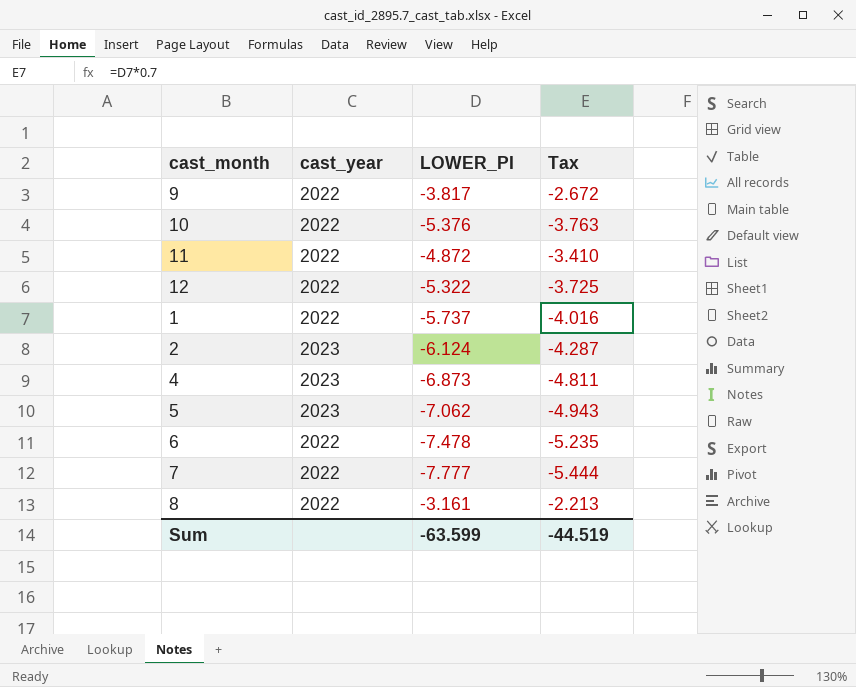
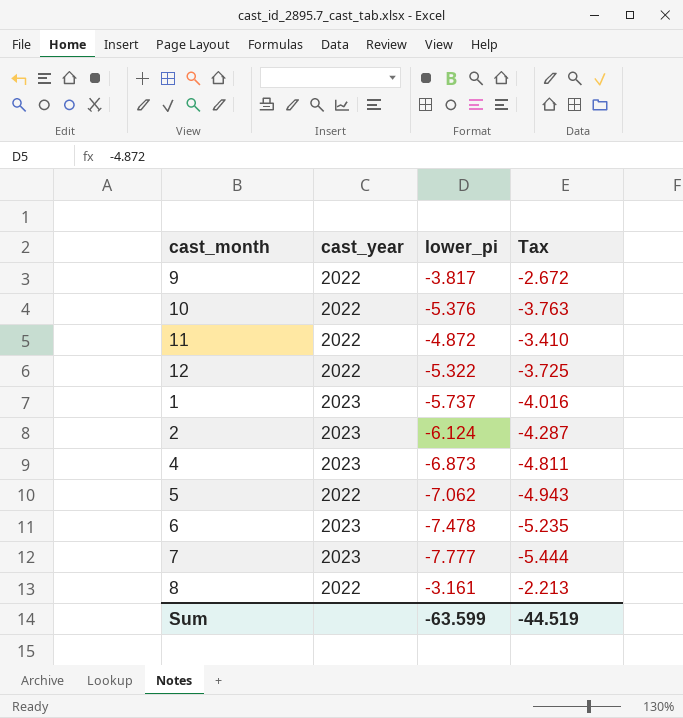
column name: LOWER_PI -> lower_pi
1 | cast_year: 2022 -> 2023
5 | cast_year: 2023 -> 2022
6 | cast_year: 2022 -> 2023
7 | cast_year: 2022 -> 2023

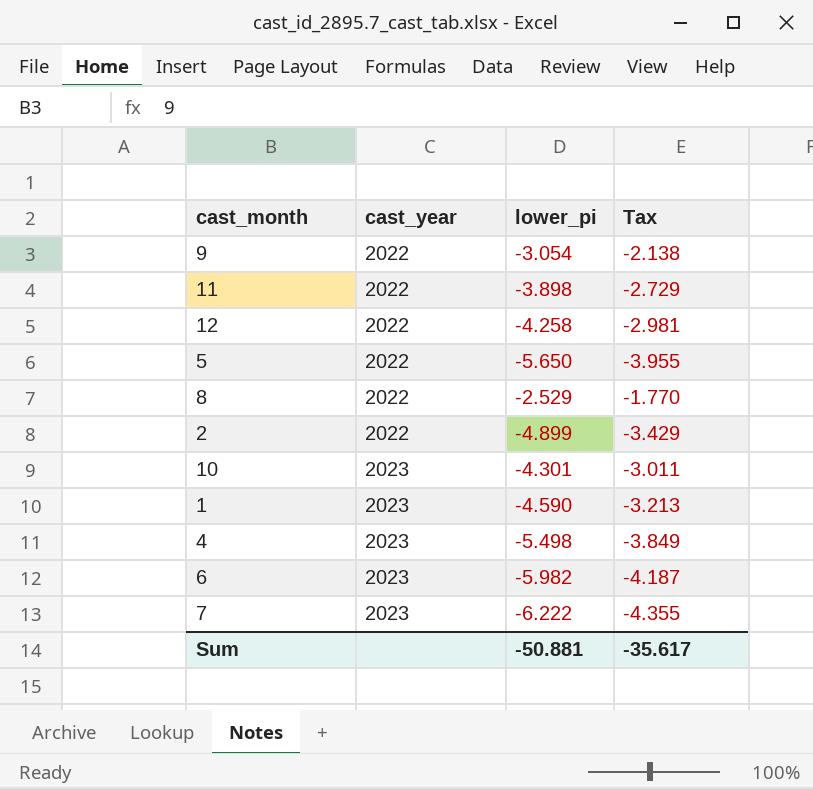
row order: none -> cast_year ascending
9 | lower_pi: -3.817 -> -3.054
9 | Tax: -2.672 -> -2.138
11 | lower_pi: -4.872 -> -3.898
11 | Tax: -3.410 -> -2.729
12 | lower_pi: -5.322 -> -4.258
12 | Tax: -3.725 -> -2.981
5 | lower_pi: -7.062 -> -5.650
5 | Tax: -4.943 -> -3.955
8 | lower_pi: -3.161 -> -2.529
8 | Tax: -2.213 -> -1.770
2 | cast_year: 2023 -> 2022
2 | lower_pi: -6.124 -> -4.899
2 | Tax: -4.287 -> -3.429
10 | cast_year: 2022 -> 2023
10 | lower_pi: -5.376 -> -4.301
10 | Tax: -3.763 -> -3.011
1 | lower_pi: -5.737 -> -4.590
1 | Tax: -4.016 -> -3.213
4 | lower_pi: -6.873 -> -5.498
4 | Tax: -4.811 -> -3.849
6 | lower_pi: -7.478 -> -5.982
6 | Tax: -5.235 -> -4.187
7 | lower_pi: -7.777 -> -6.222
7 | Tax: -5.444 -> -4.355
Sum | lower_pi: -63.599 -> -50.881
Sum | Tax: -44.519 -> -35.617

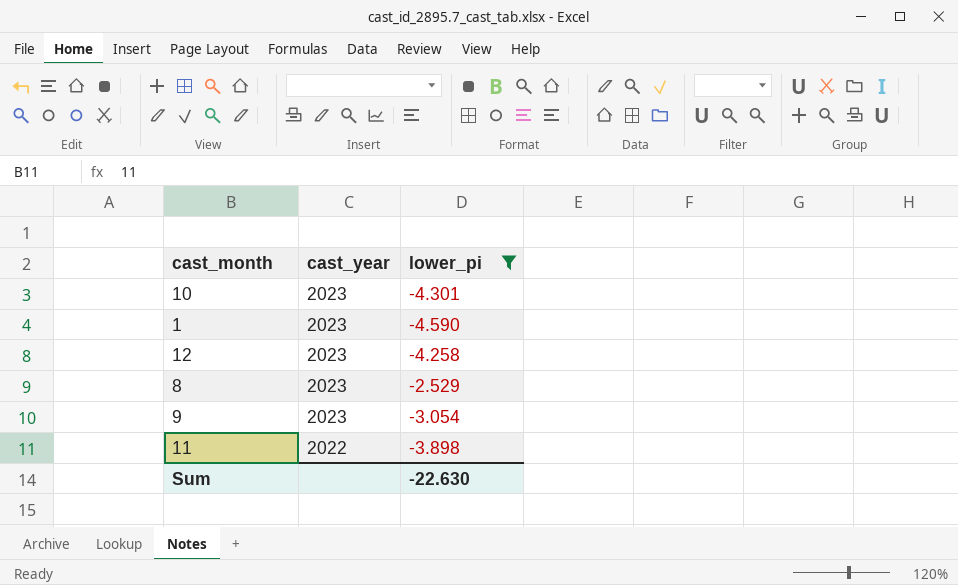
filter: none -> lower_pi >= -4.590
row order: cast_year ascending -> cast_year descending
column Tax | formula: [lower_pi] * 0.7 -> none
12 | cast_year: 2022 -> 2023
8 | cast_year: 2022 -> 2023
9 | cast_year: 2022 -> 2023
Sum | lower_pi: -50.881 -> -22.630

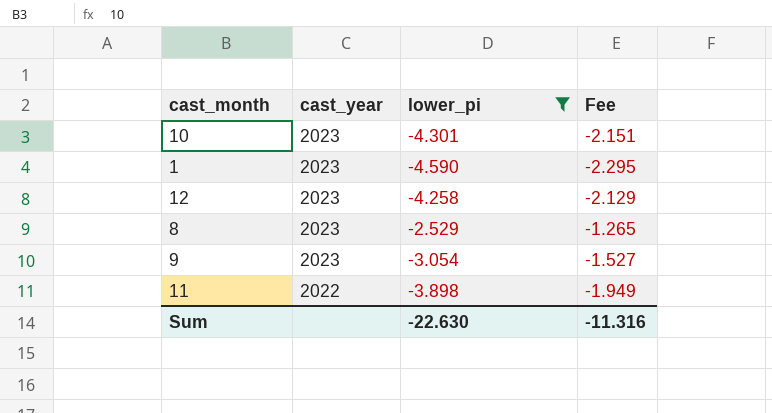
column Fee | formula: none -> [lower_pi] * 0.5

